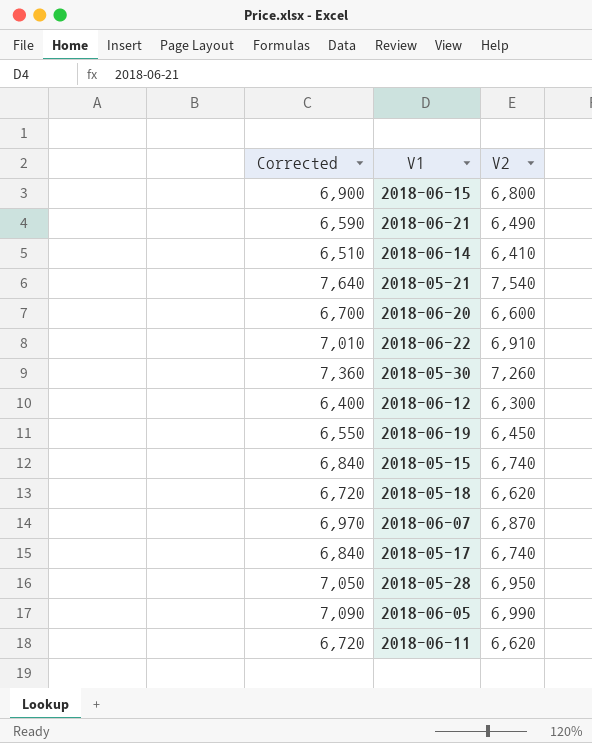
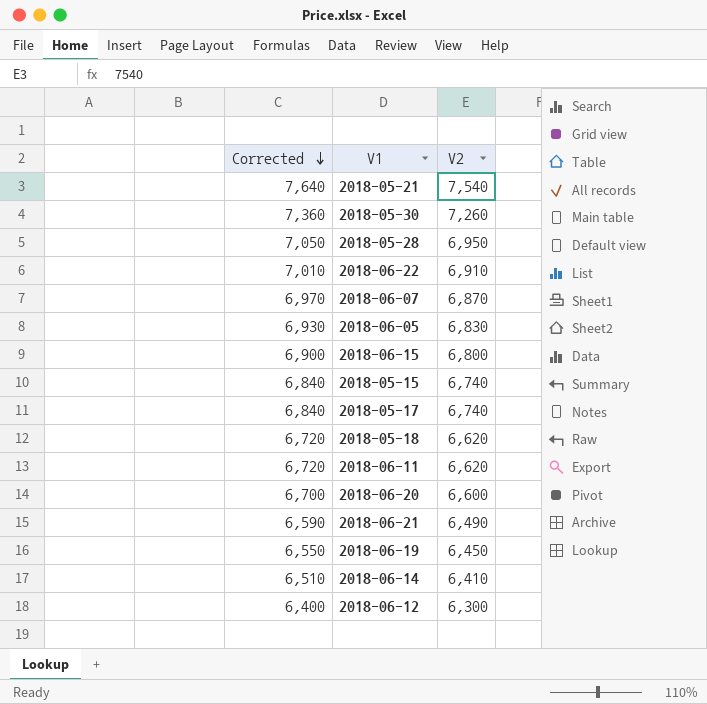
row order: none -> Corrected descending
2018-06-05 | Corrected: 7,090 -> 6,930
2018-06-05 | V2: 6,990 -> 6,830

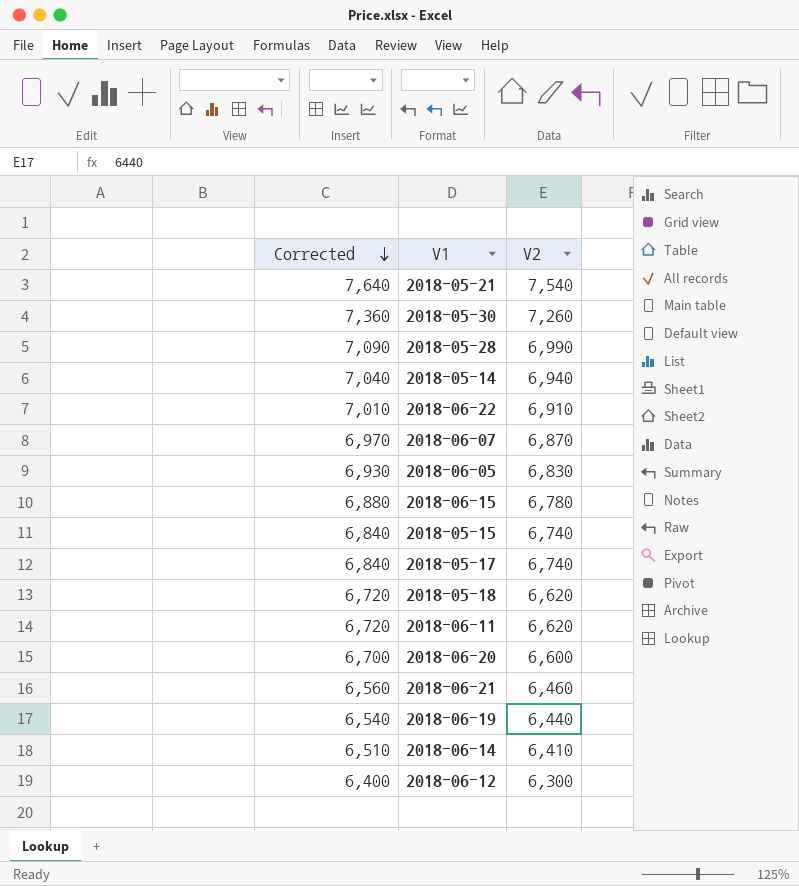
2018-05-28 | Corrected: 7,050 -> 7,090
2018-05-28 | V2: 6,950 -> 6,990
row 2018-05-14: none -> 7,040 | 6,940
2018-06-15 | Corrected: 6,900 -> 6,880
2018-06-15 | V2: 6,800 -> 6,780
2018-06-21 | Corrected: 6,590 -> 6,560
2018-06-21 | V2: 6,490 -> 6,460
2018-06-19 | Corrected: 6,550 -> 6,540
2018-06-19 | V2: 6,450 -> 6,440

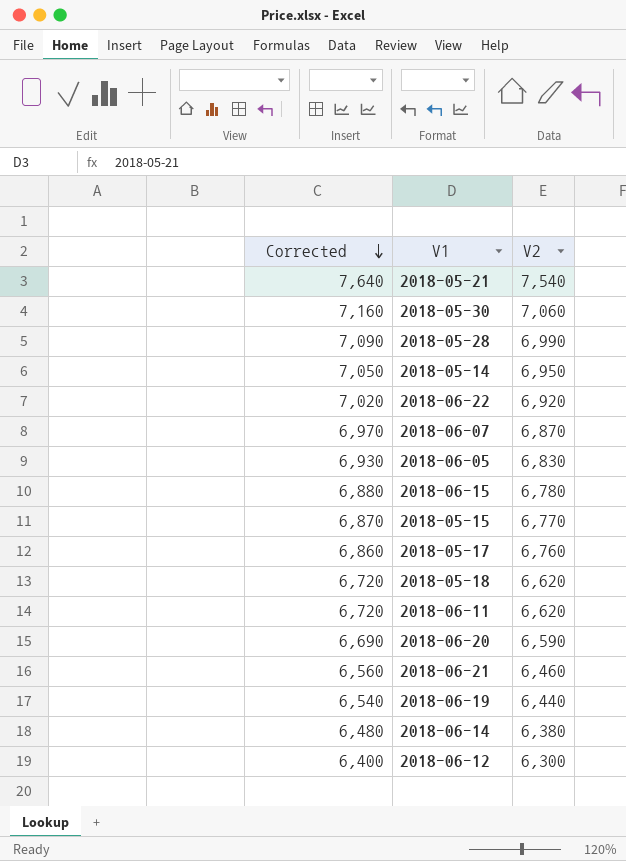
2018-05-30 | Corrected: 7,360 -> 7,160
2018-05-30 | V2: 7,260 -> 7,060
2018-05-14 | Corrected: 7,040 -> 7,050
2018-05-14 | V2: 6,940 -> 6,950
2018-06-22 | Corrected: 7,010 -> 7,020
2018-06-22 | V2: 6,910 -> 6,920
2018-05-15 | Corrected: 6,840 -> 6,870
2018-05-15 | V2: 6,740 -> 6,770
2018-05-17 | Corrected: 6,840 -> 6,860
2018-05-17 | V2: 6,740 -> 6,760
2018-06-20 | Corrected: 6,700 -> 6,690
2018-06-20 | V2: 6,600 -> 6,590
2018-06-14 | Corrected: 6,510 -> 6,480
2018-06-14 | V2: 6,410 -> 6,380

